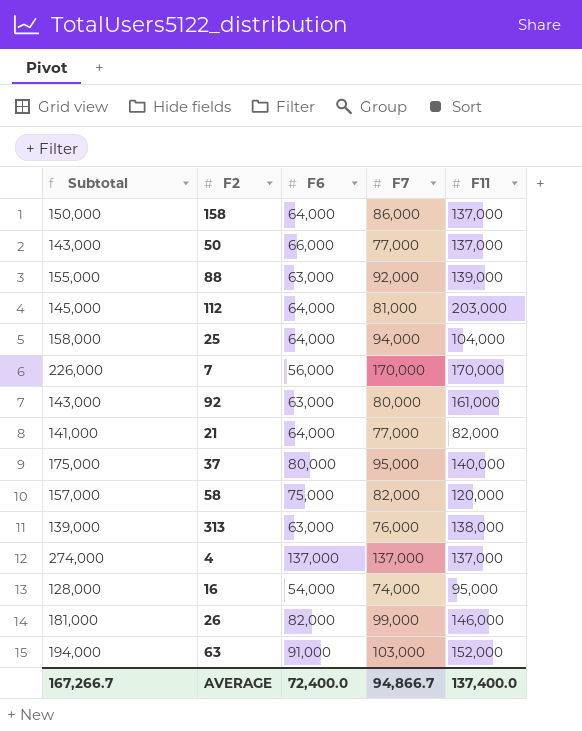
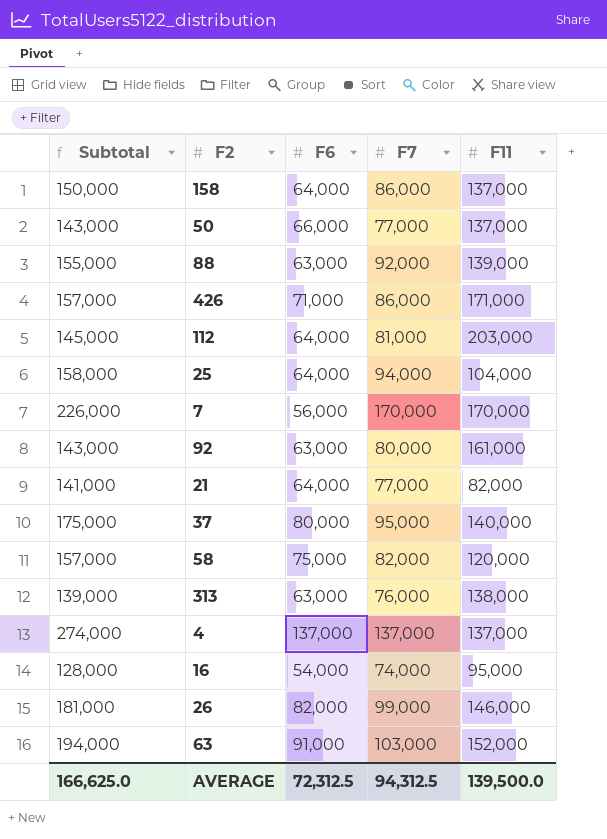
row 426: none -> 157,000 | 71,000 | 86,000 | 171,000
AVERAGE | Subtotal: 167,266.7 -> 166,625.0
AVERAGE | F6: 72,400.0 -> 72,312.5
AVERAGE | F7: 94,866.7 -> 94,312.5
AVERAGE | F11: 137,400.0 -> 139,500.0

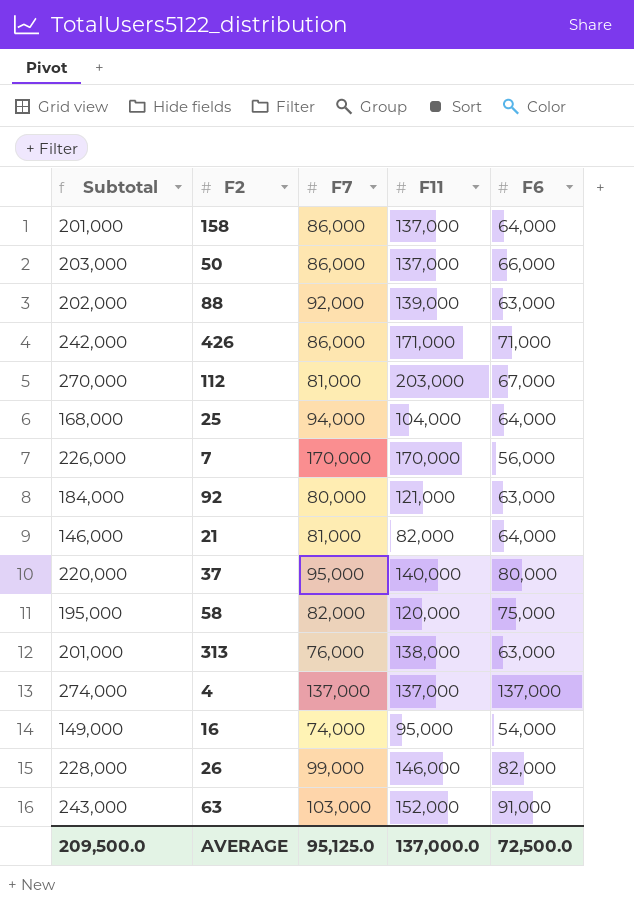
column Subtotal | formula: [F6] + [F7] -> [F11] + [F6]
column F6 | position: 3 -> 5
50 | F7: 77,000 -> 86,000
112 | F6: 64,000 -> 67,000
92 | F11: 161,000 -> 121,000
21 | F7: 77,000 -> 81,000
AVERAGE | Subtotal: 166,625.0 -> 209,500.0
AVERAGE | F7: 94,312.5 -> 95,125.0
AVERAGE | F11: 139,500.0 -> 137,000.0
AVERAGE | F6: 72,312.5 -> 72,500.0

